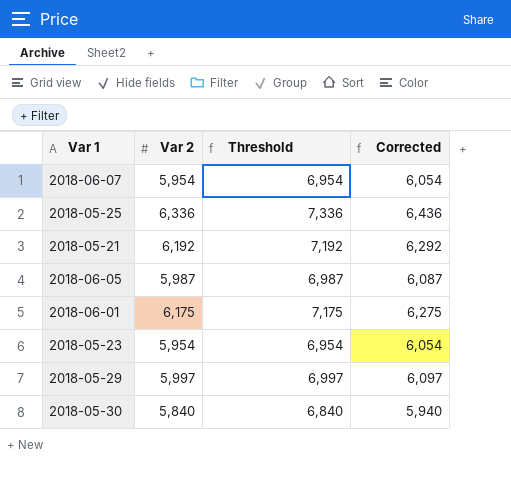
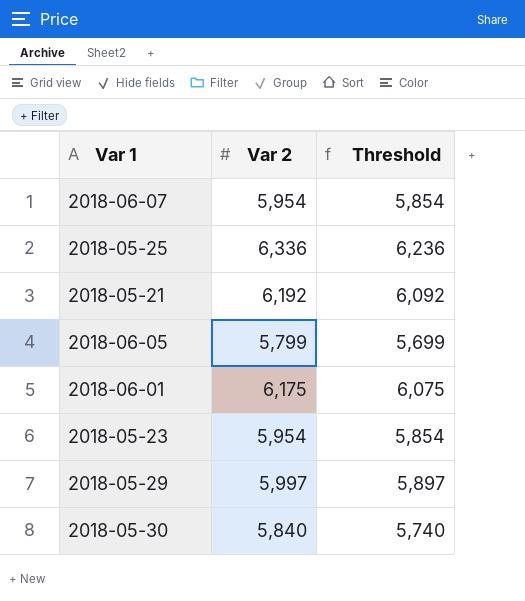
column Corrected | formula: [Var 2] + 100 -> none
column Threshold | formula: [Var 2] + 1000 -> [Var 2] - 100
2018-06-05 | Var 2: 5,987 -> 5,799

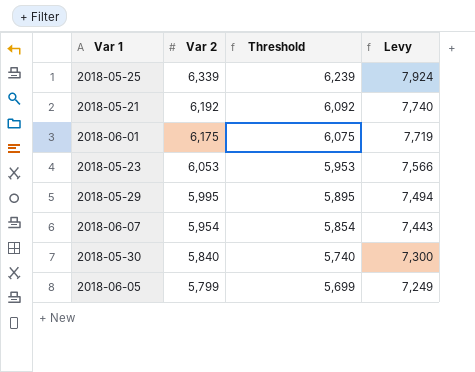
row order: none -> Var 2 descending
column Levy | formula: none -> [Var 2] * 1.25
2018-05-25 | Var 2: 6,336 -> 6,339
2018-05-25 | Threshold: 6,236 -> 6,239
2018-05-23 | Var 2: 5,954 -> 6,053
2018-05-23 | Threshold: 5,854 -> 5,953
2018-05-29 | Var 2: 5,997 -> 5,995
2018-05-29 | Threshold: 5,897 -> 5,895

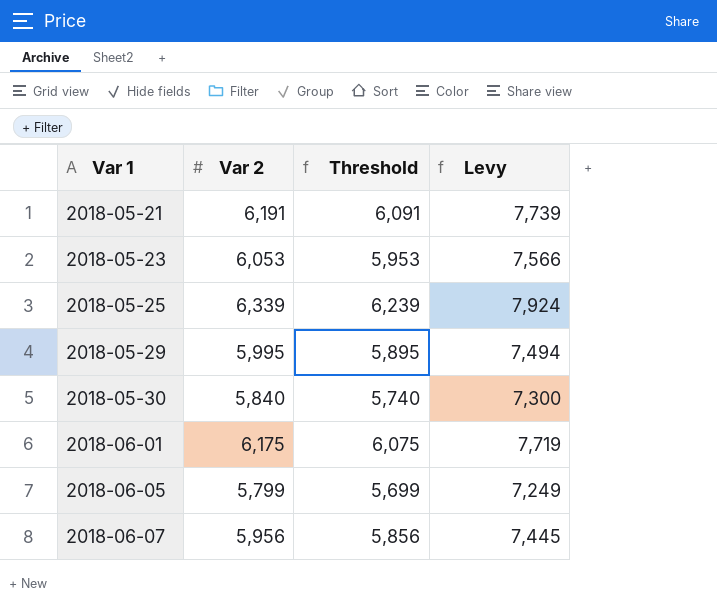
row order: Var 2 descending -> Var 1 ascending
2018-05-21 | Var 2: 6,192 -> 6,191
2018-05-21 | Threshold: 6,092 -> 6,091
2018-05-21 | Levy: 7,740 -> 7,739
2018-06-07 | Var 2: 5,954 -> 5,956
2018-06-07 | Threshold: 5,854 -> 5,856
2018-06-07 | Levy: 7,443 -> 7,445

